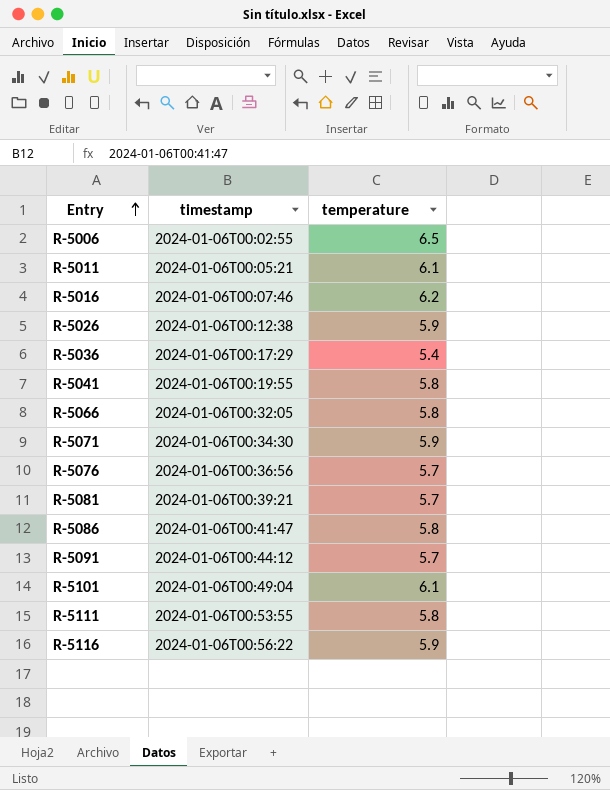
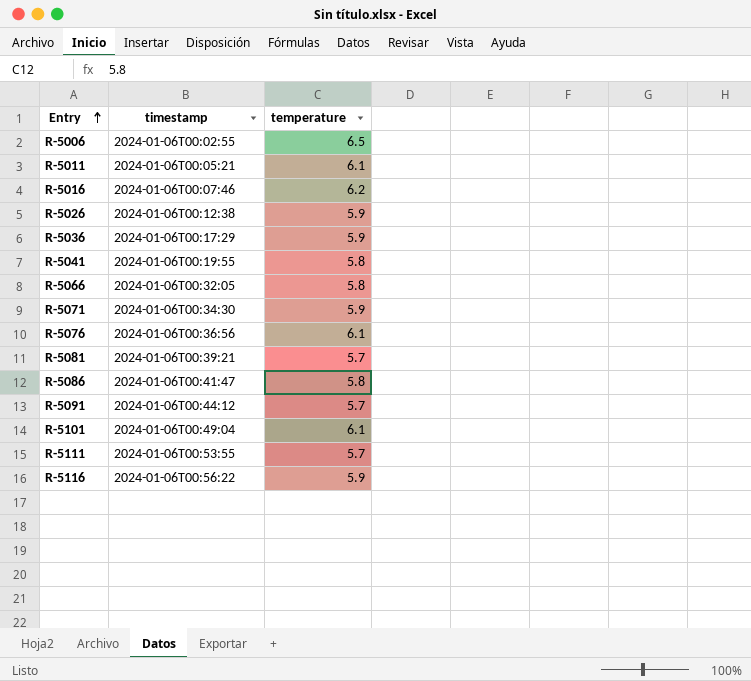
R-5036 | temperature: 5.4 -> 5.9
R-5076 | temperature: 5.7 -> 6.1
R-5111 | temperature: 5.8 -> 5.7

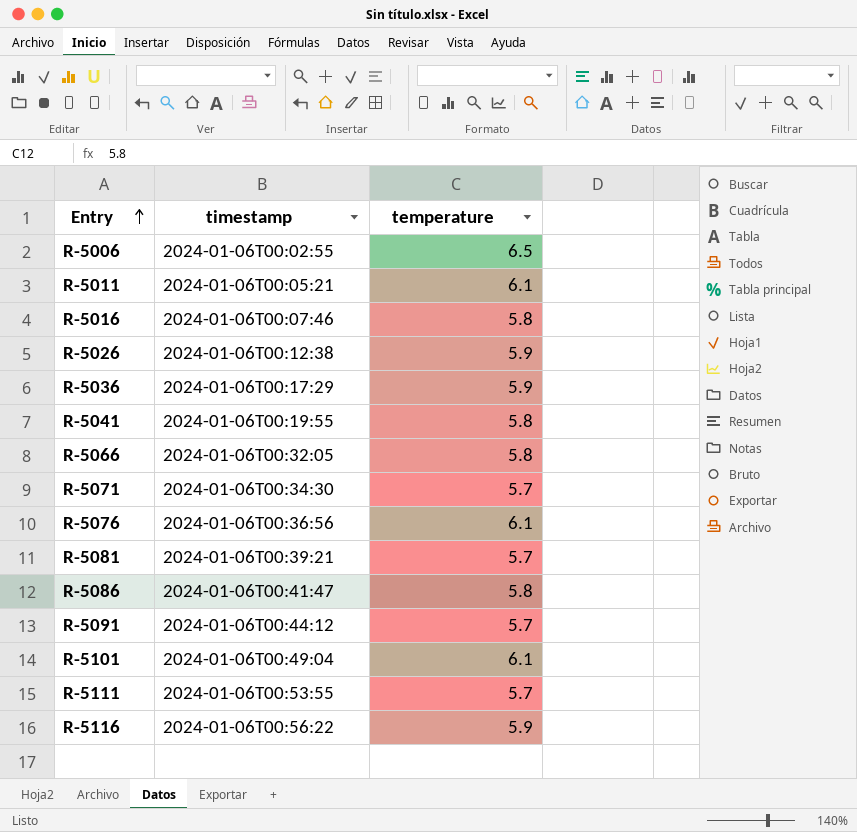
R-5016 | temperature: 6.2 -> 5.8
R-5071 | temperature: 5.9 -> 5.7

